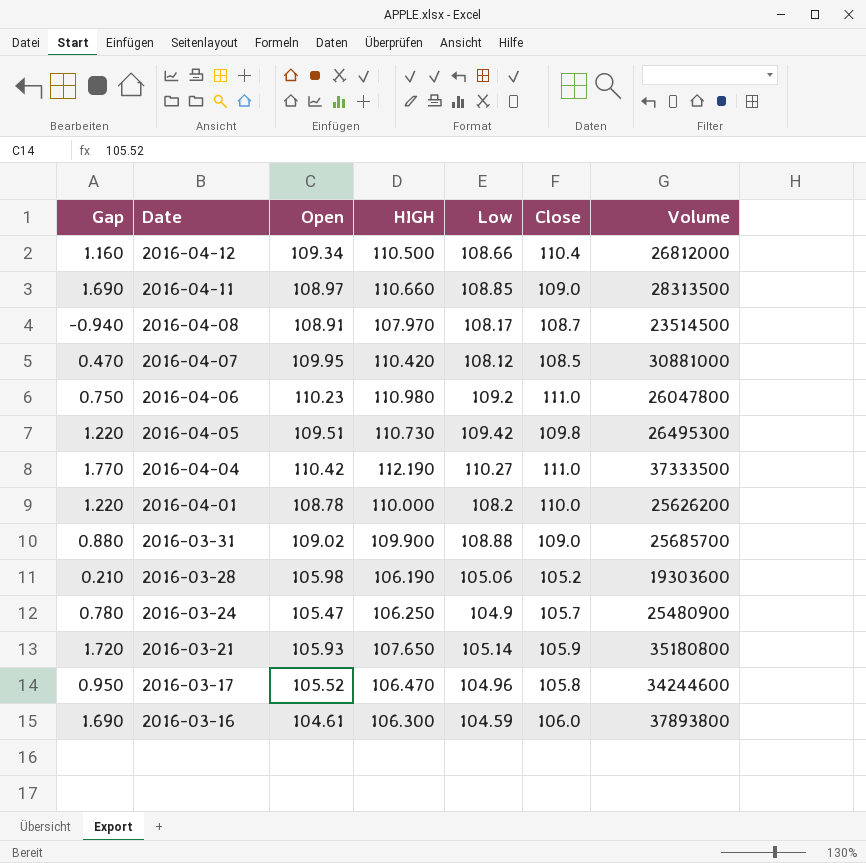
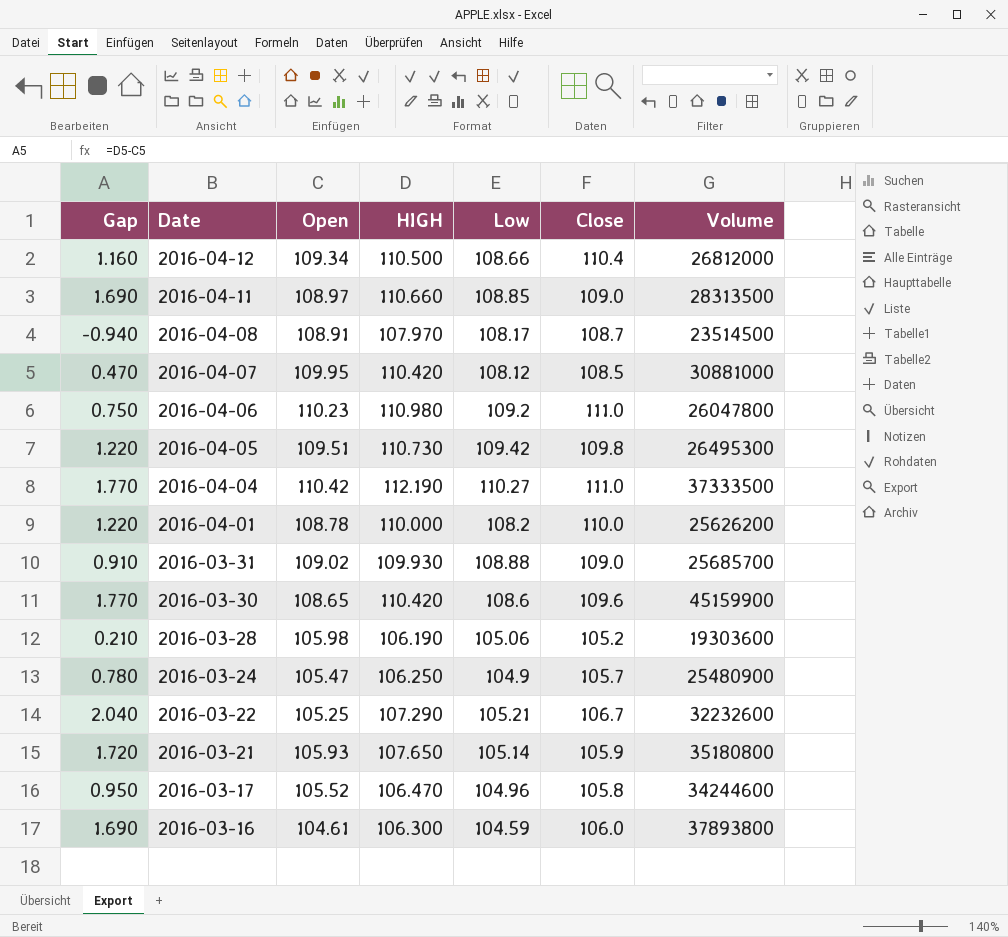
2016-03-31 | Gap: 0.880 -> 0.910
2016-03-31 | HIGH: 109.900 -> 109.930
row 2016-03-30: none -> 1.770 | 108.65 | 110.420 | 108.6 | 109.6 | 45159900
row 2016-03-22: none -> 2.040 | 105.25 | 107.290 | 105.21 | 106.7 | 32232600

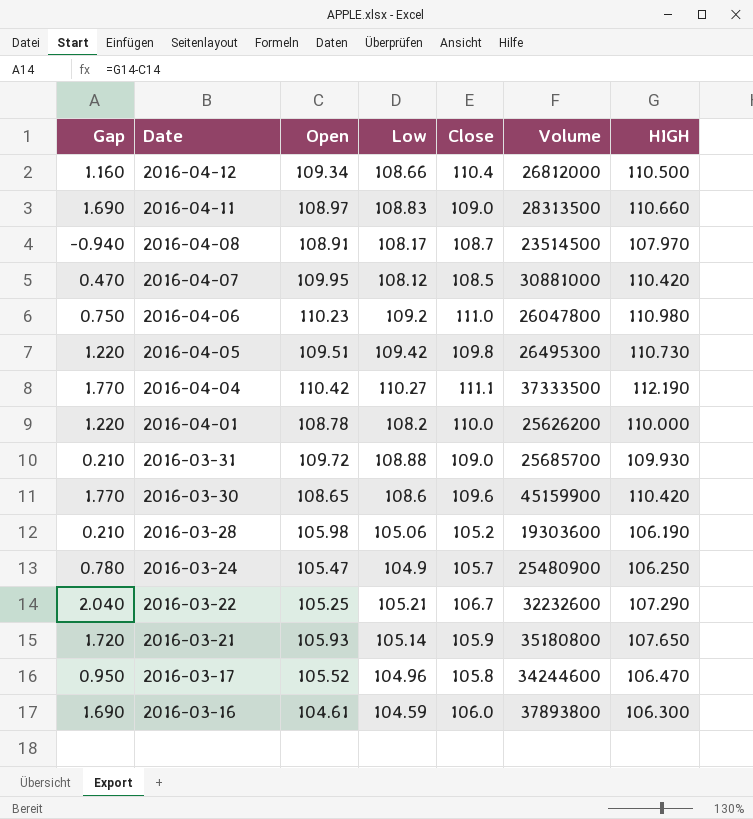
column HIGH | position: 4 -> 7
2016-04-11 | Low: 108.85 -> 108.83
2016-04-04 | Close: 111.0 -> 111.1
2016-03-31 | Gap: 0.910 -> 0.210
2016-03-31 | Open: 109.02 -> 109.72

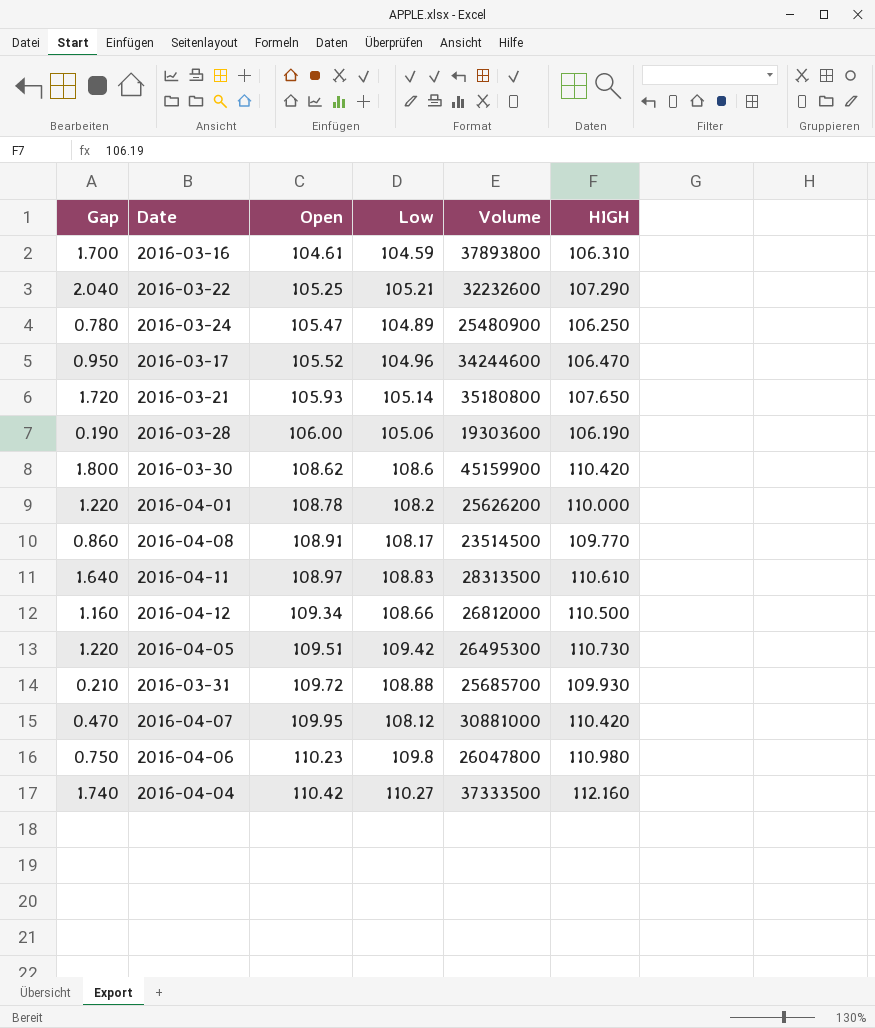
row order: Date descending -> Open ascending
column Close | position: 5 -> none
2016-03-16 | Gap: 1.690 -> 1.700
2016-03-16 | HIGH: 106.300 -> 106.310
2016-03-24 | Low: 104.9 -> 104.89
2016-03-28 | Gap: 0.210 -> 0.190
2016-03-28 | Open: 105.98 -> 106.00
2016-03-30 | Gap: 1.770 -> 1.800
2016-03-30 | Open: 108.65 -> 108.62
2016-04-08 | Gap: -0.940 -> 0.860
2016-04-08 | HIGH: 107.970 -> 109.770
2016-04-11 | Gap: 1.690 -> 1.640
2016-04-11 | HIGH: 110.660 -> 110.610
2016-04-06 | Low: 109.2 -> 109.8
2016-04-04 | Gap: 1.770 -> 1.740
2016-04-04 | HIGH: 112.190 -> 112.160

